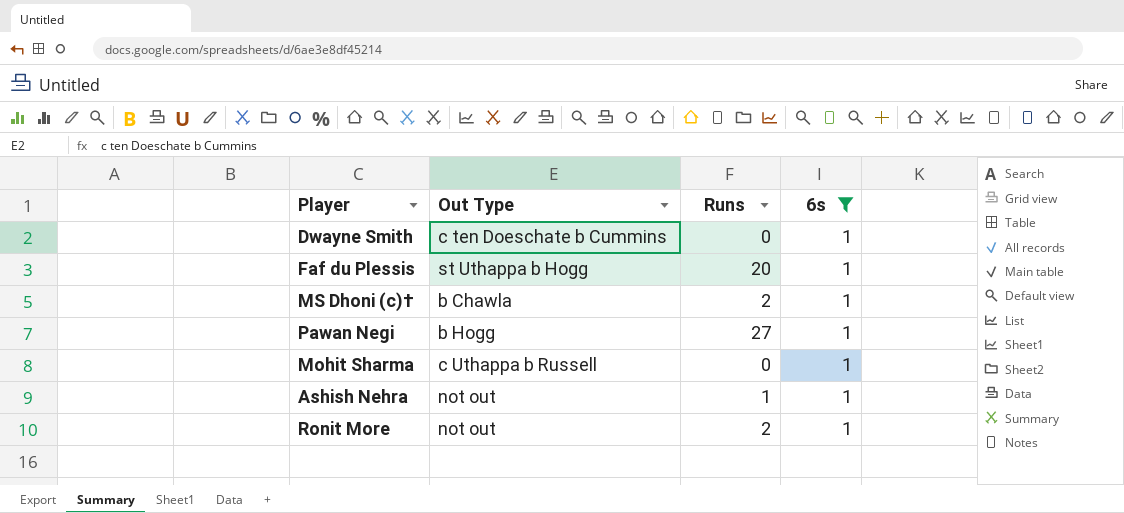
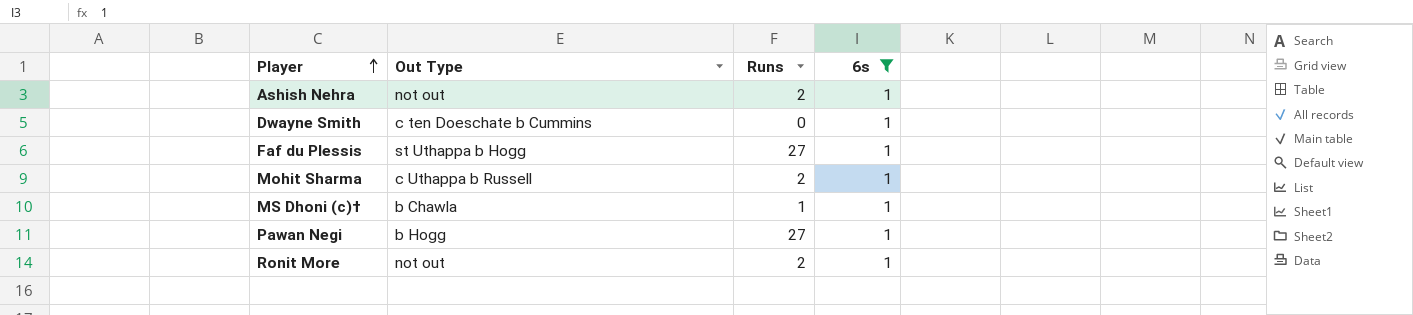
row order: none -> Player ascending
Ashish Nehra | Runs: 1 -> 2
Faf du Plessis | Runs: 20 -> 27
Mohit Sharma | Runs: 0 -> 2
MS Dhoni (c)† | Runs: 2 -> 1

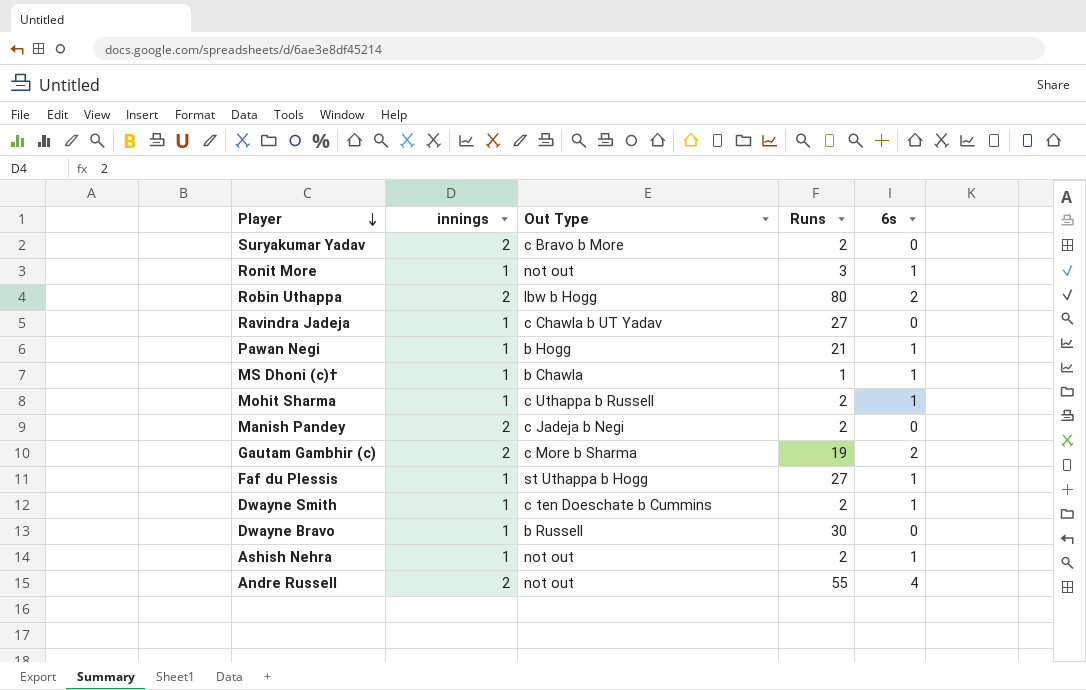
filter: 6s = 1 -> none
row order: Player ascending -> Player descending
column innings | position: none -> 2
Ronit More | Runs: 2 -> 3
Pawan Negi | Runs: 27 -> 21
Dwayne Smith | Runs: 0 -> 2

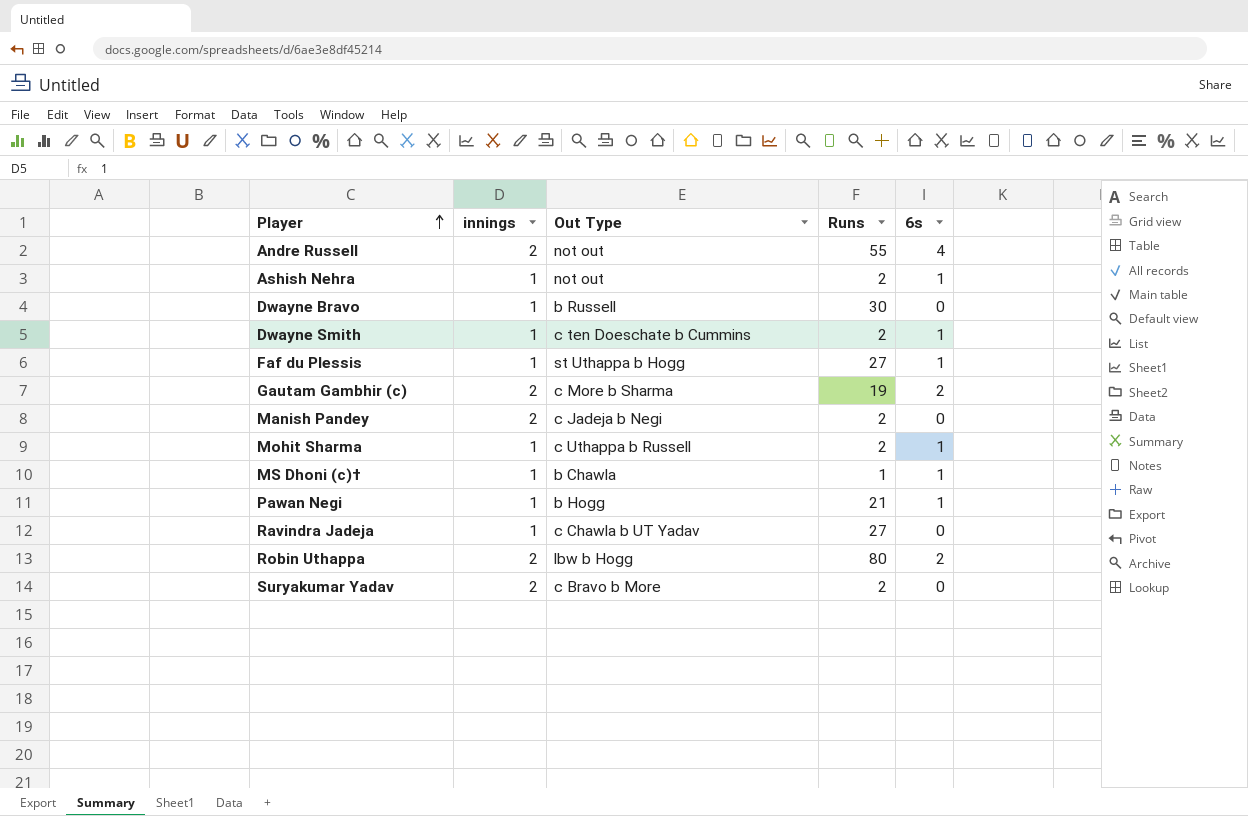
row order: Player descending -> Player ascending
row Ronit More: 1 | not out | 3 | 1 -> none

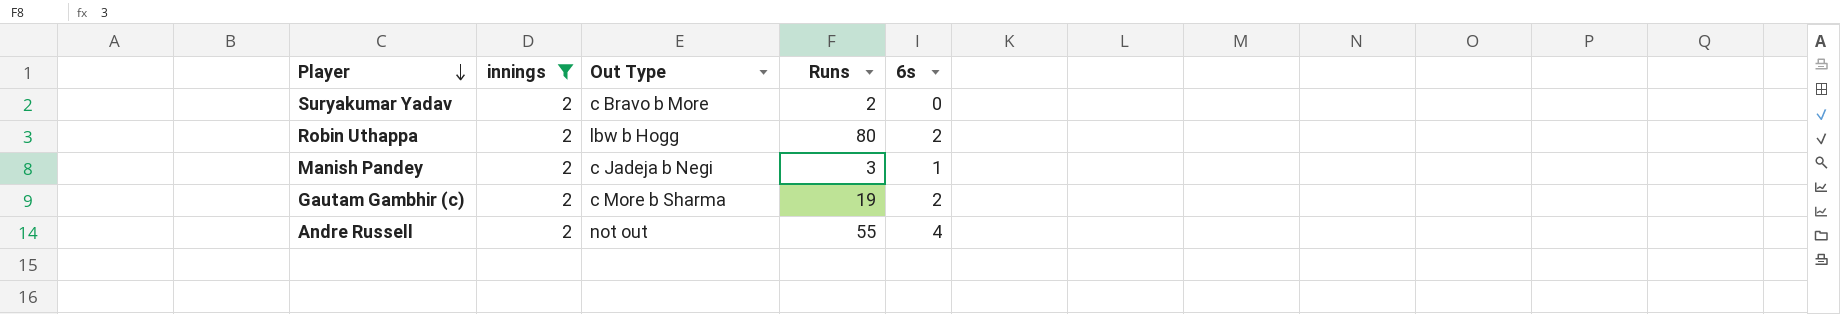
filter: none -> innings = 2
row order: Player ascending -> Player descending
Manish Pandey | Runs: 2 -> 3
Manish Pandey | 6s: 0 -> 1

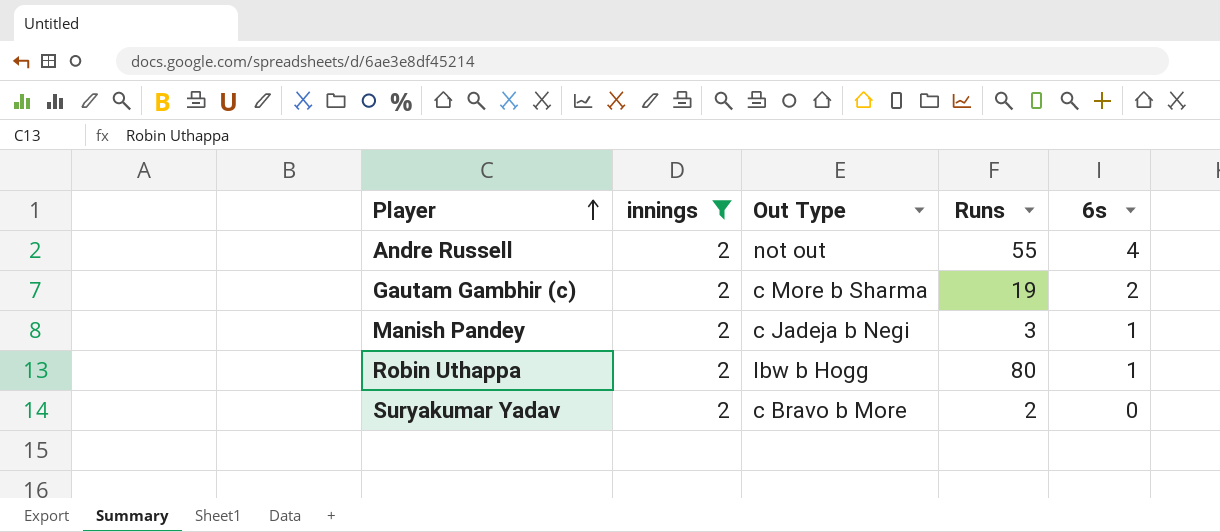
row order: Player descending -> Player ascending
Robin Uthappa | 6s: 2 -> 1

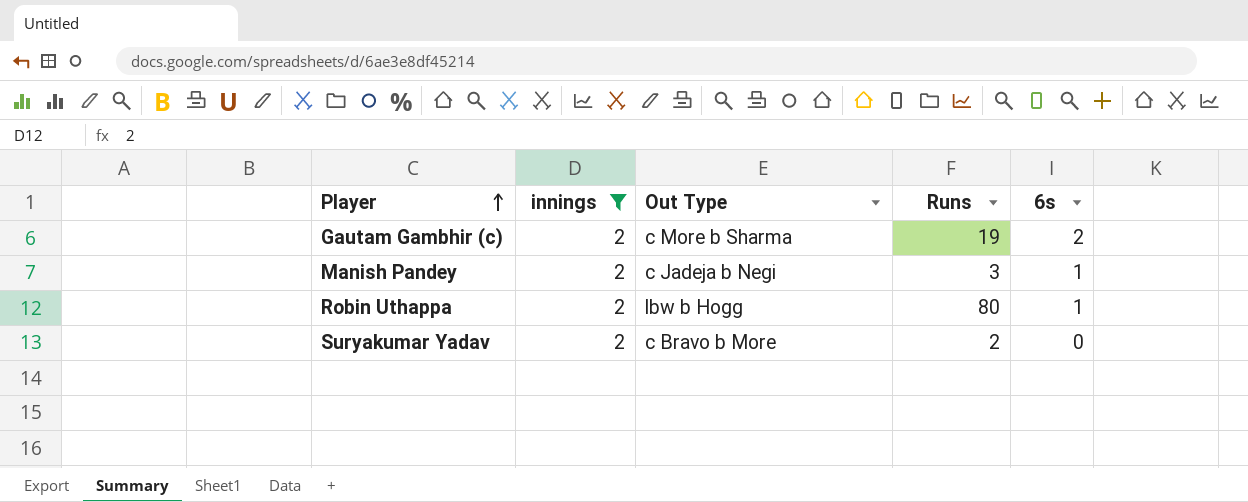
row Andre Russell: 2 | not out | 55 | 4 -> none

